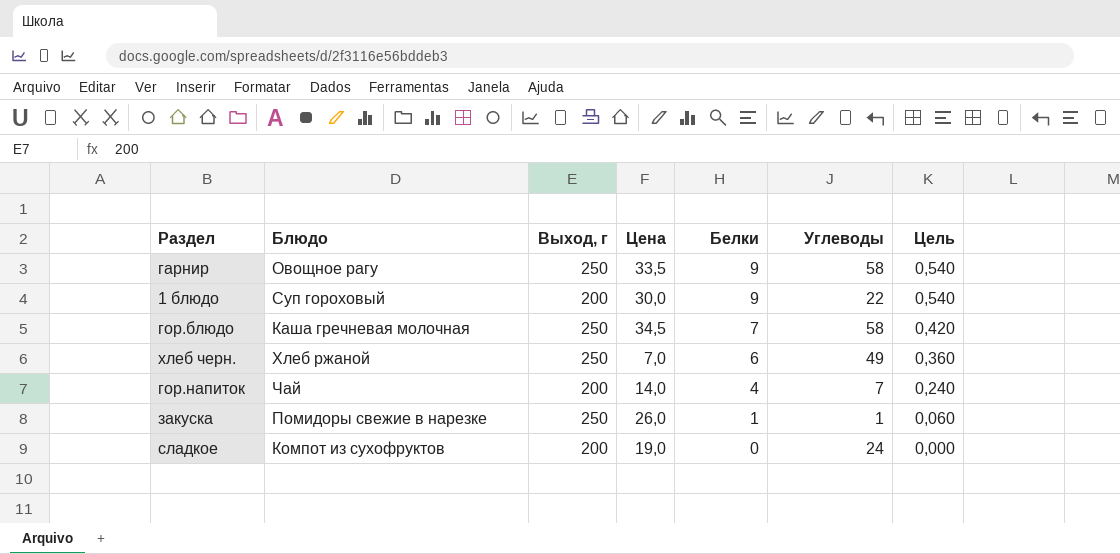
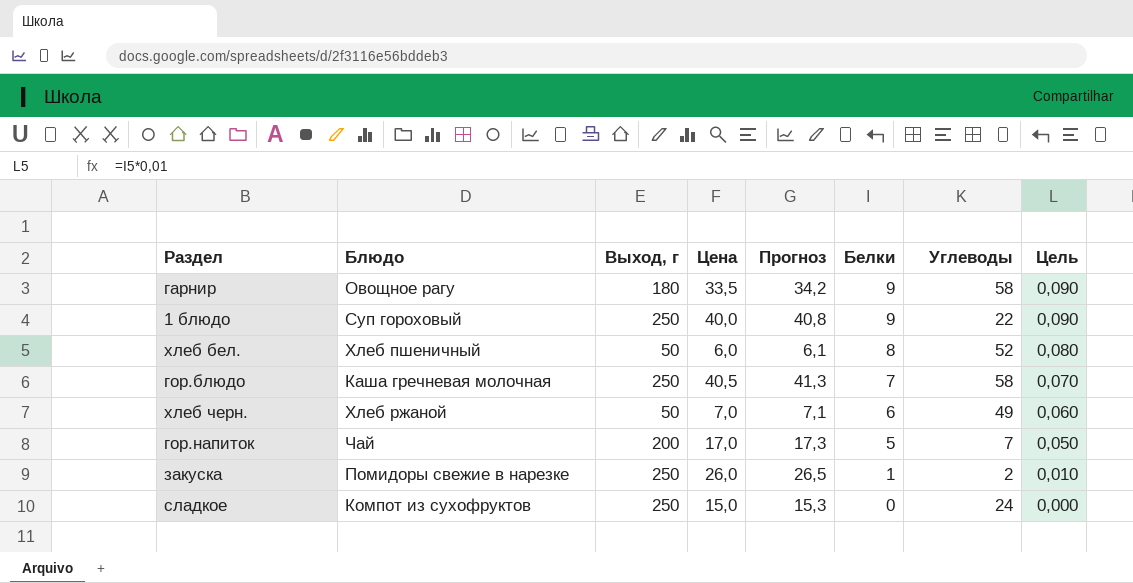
column Прогноз | formula: none -> [Цена] * 1,02
column Цель | formula: [Белки] * 0,06 -> [Белки] * 0,01
гарнир | Выход, г: 250 -> 180
1 блюдо | Выход, г: 200 -> 250
1 блюдо | Цена: 30,0 -> 40,0
row хлеб бел.: none -> Хлеб пшеничный | 50 | 6,0 | 6,1 | 8 | 52 | 0,080
гор.блюдо | Цена: 34,5 -> 40,5
хлеб черн. | Выход, г: 250 -> 50
гор.напиток | Цена: 14,0 -> 17,0
гор.напиток | Белки: 4 -> 5
закуска | Углеводы: 1 -> 2
сладкое | Выход, г: 200 -> 250
сладкое | Цена: 19,0 -> 15,0

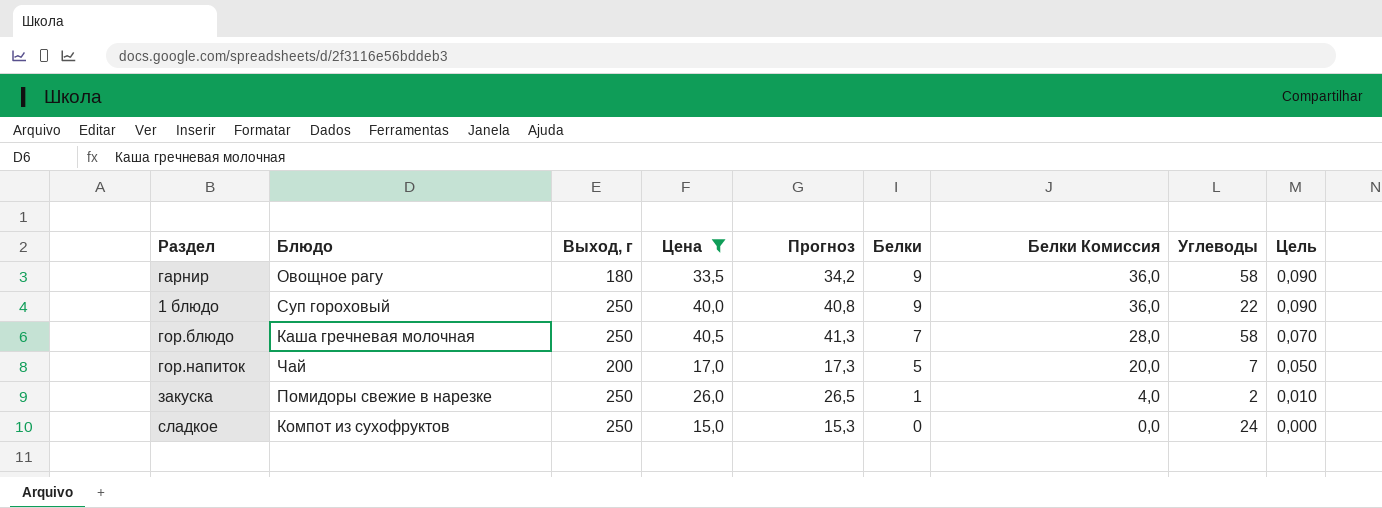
filter: none -> Цена >= 15,0
column Белки Комиссия | formula: none -> [Белки] * 4

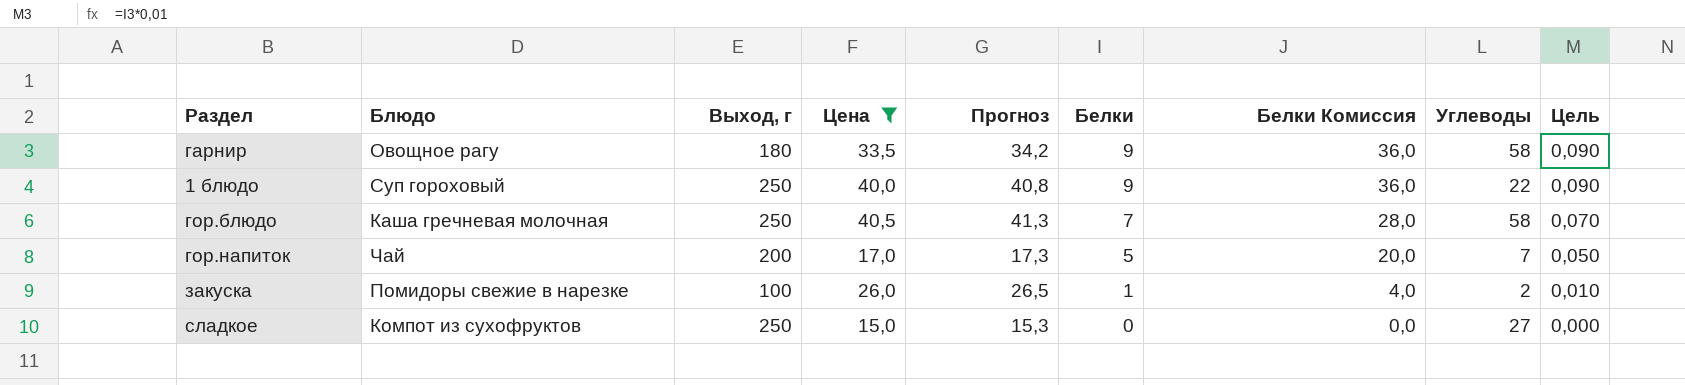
закуска | Выход, г: 250 -> 100
сладкое | Углеводы: 24 -> 27

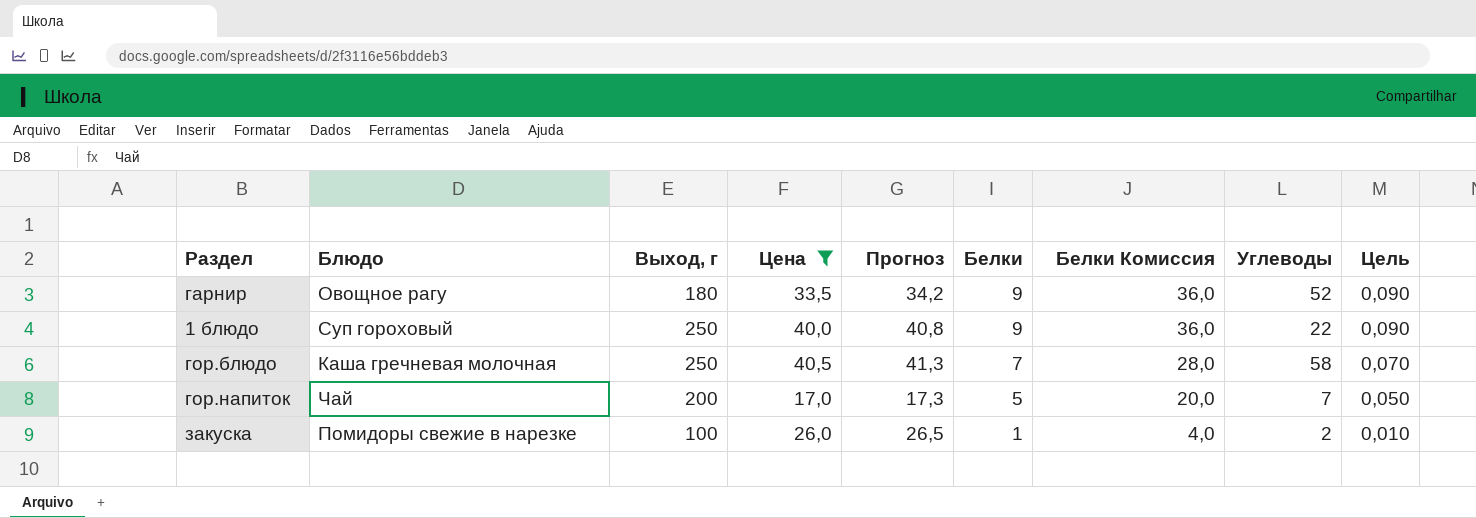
row сладкое: Компот из сухофруктов | 250 | 15,0 | 15,3 | 0 | 0,0 | 27 | 0,000 -> none
гарнир | Углеводы: 58 -> 52

